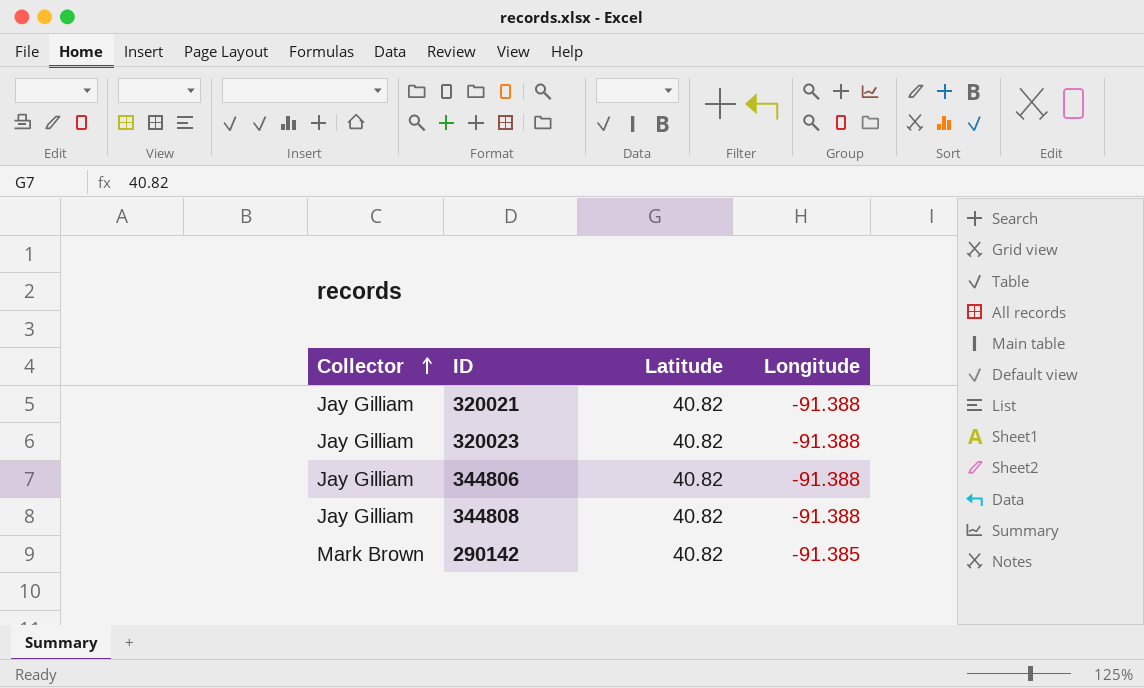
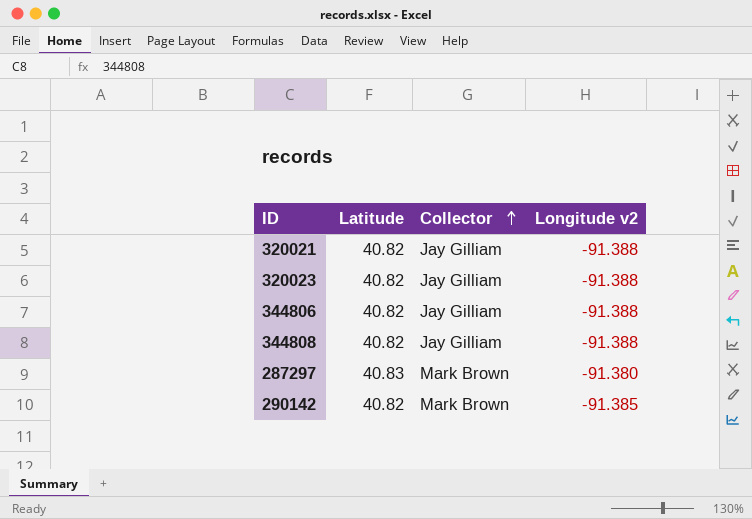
column Collector | position: 1 -> 3
column name: Longitude -> Longitude v2
row 287297: none -> 40.83 | Mark Brown | -91.380

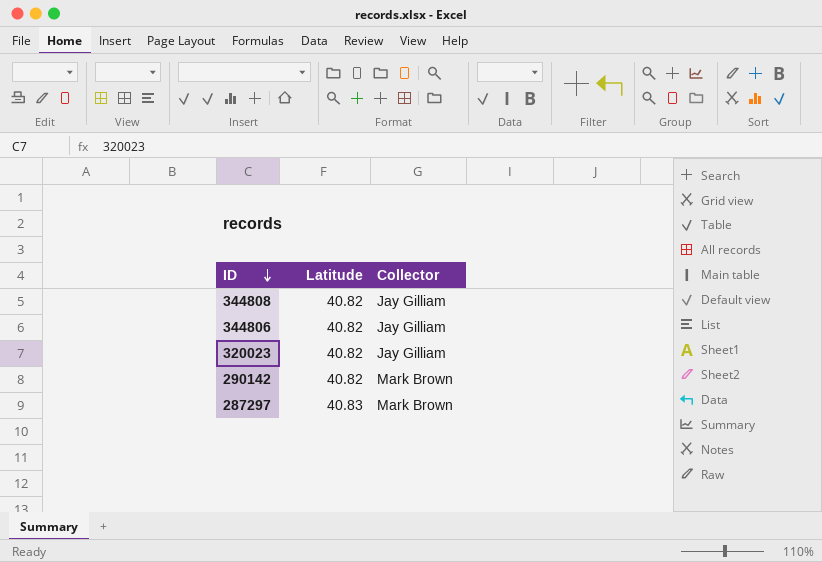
row order: Collector ascending -> ID descending
column Longitude v2 | position: 4 -> none
row 320021: 40.82 | Jay Gilliam | -91.388 -> none

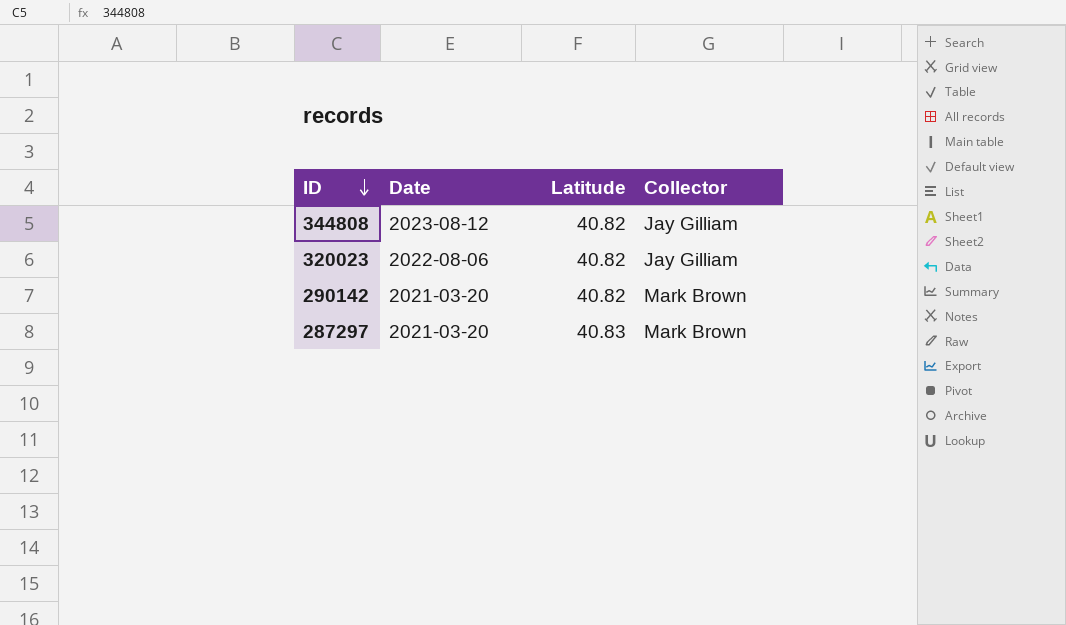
column Date | position: none -> 2
row 344806: 40.82 | Jay Gilliam -> none

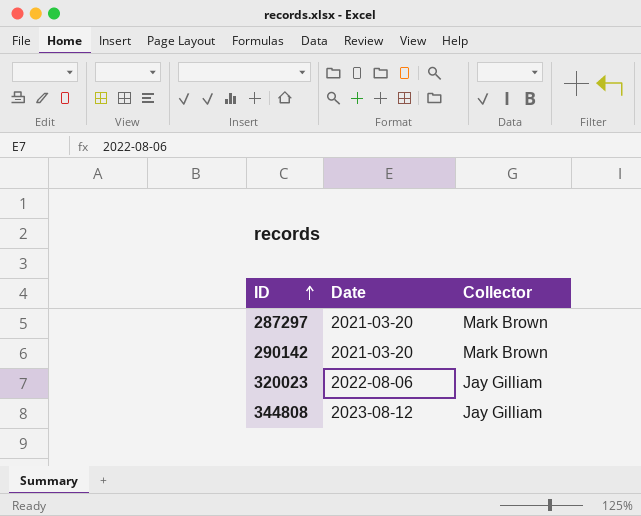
row order: ID descending -> ID ascending
column Latitude | position: 3 -> none

